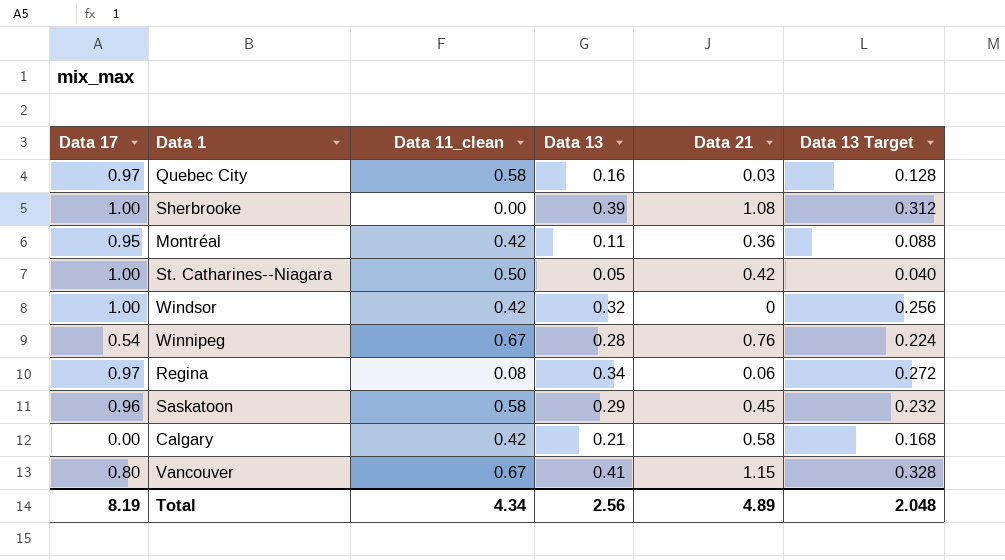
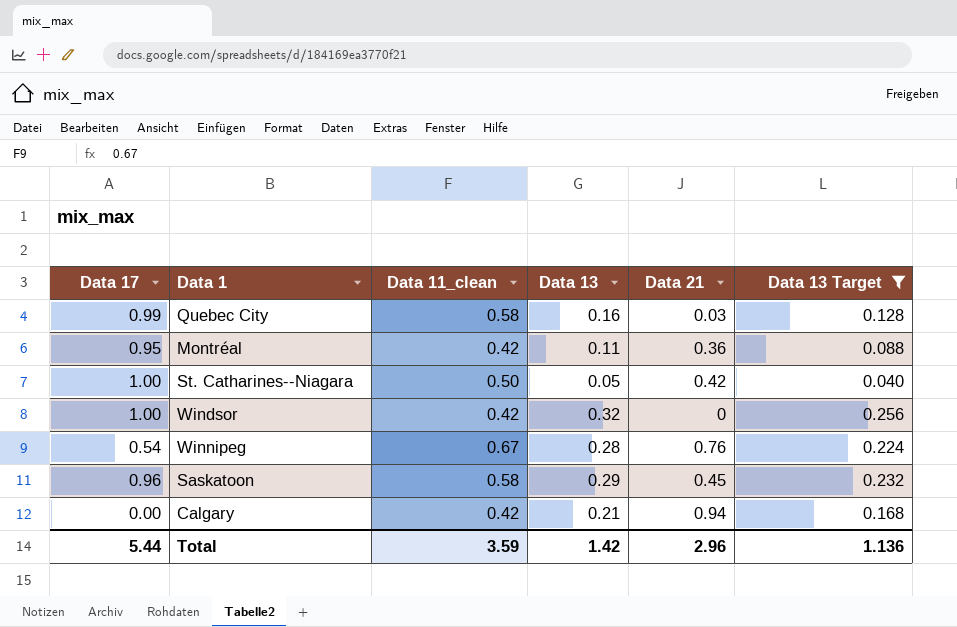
filter: none -> Data 13 Target <= 0.256
Quebec City | Data 17: 0.97 -> 0.99
Calgary | Data 21: 0.58 -> 0.94
Total | Data 17: 8.19 -> 5.44
Total | Data 11_clean: 4.34 -> 3.59
Total | Data 13: 2.56 -> 1.42
Total | Data 21: 4.89 -> 2.96
Total | Data 13 Target: 2.048 -> 1.136

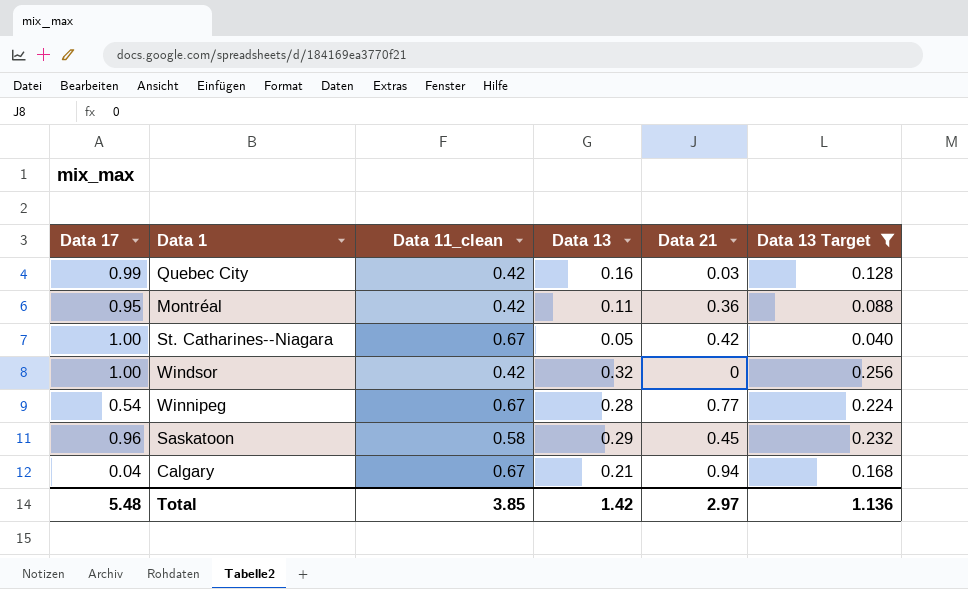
Quebec City | Data 11_clean: 0.58 -> 0.42
St. Catharines--Niagara | Data 11_clean: 0.50 -> 0.67
Winnipeg | Data 21: 0.76 -> 0.77
Calgary | Data 17: 0.00 -> 0.04
Calgary | Data 11_clean: 0.42 -> 0.67
Total | Data 17: 5.44 -> 5.48
Total | Data 11_clean: 3.59 -> 3.85
Total | Data 21: 2.96 -> 2.97

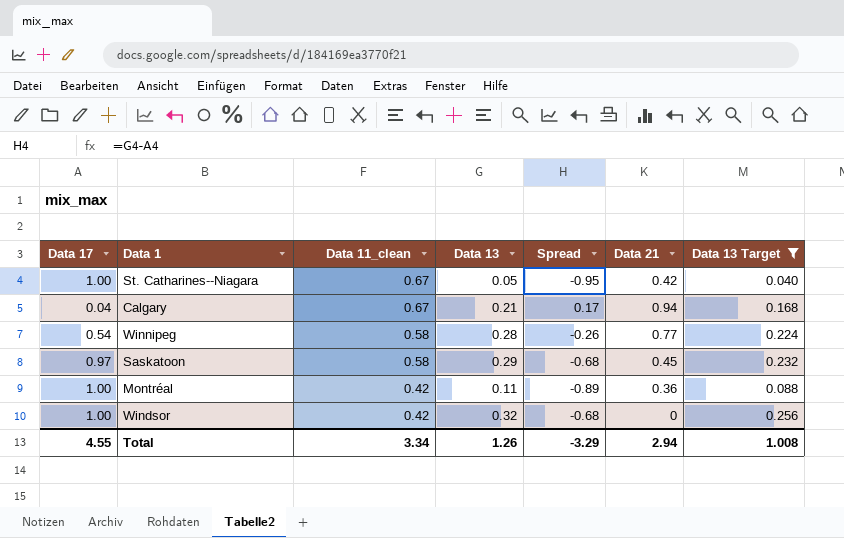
row order: none -> Data 11_clean descending
column Spread | formula: none -> [Data 13] - [Data 17]
row Quebec City: 0.99 | 0.42 | 0.16 | 0.03 | 0.128 -> none
Winnipeg | Data 11_clean: 0.67 -> 0.58
Saskatoon | Data 17: 0.96 -> 0.97
Montréal | Data 17: 0.95 -> 1.00
Total | Data 17: 5.48 -> 4.55
Total | Data 11_clean: 3.85 -> 3.34
Total | Data 13: 1.42 -> 1.26
Total | Data 21: 2.97 -> 2.94
Total | Data 13 Target: 1.136 -> 1.008

